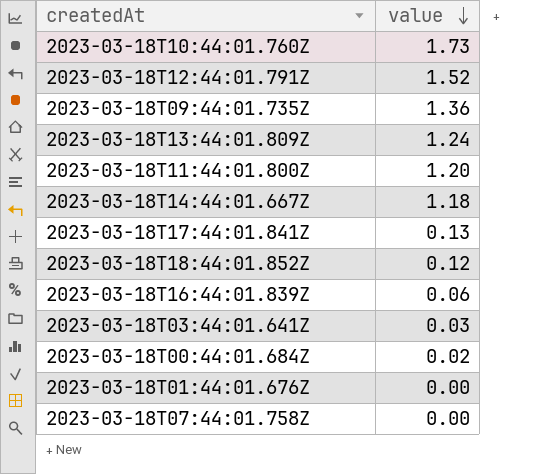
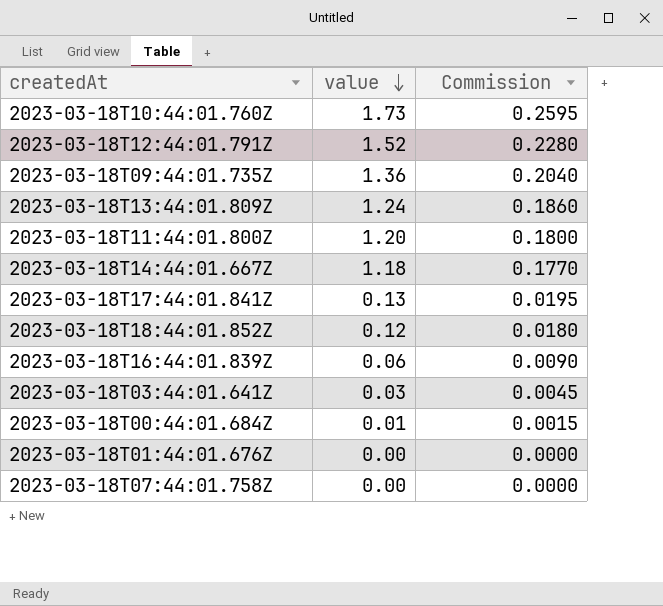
column Commission | formula: none -> [value] * 0.15
2023-03-18T00:44:01.684Z | value: 0.02 -> 0.01

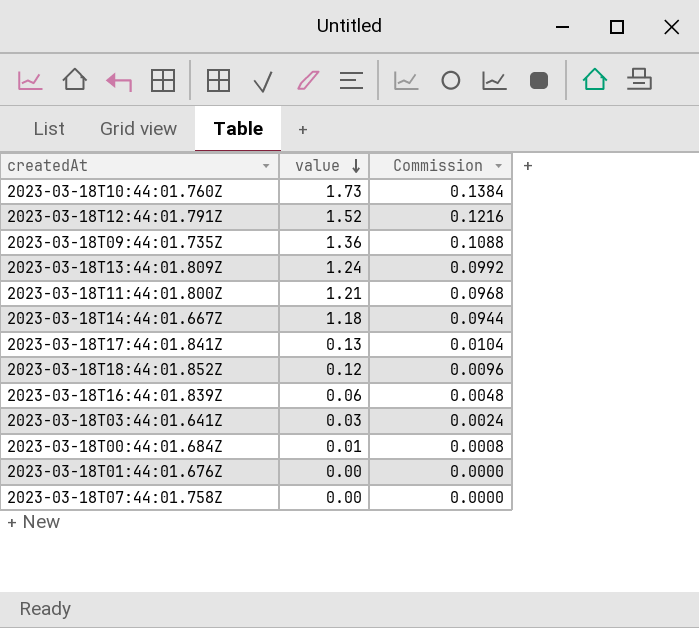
column Commission | formula: [value] * 0.15 -> [value] * 0.08
2023-03-18T11:44:01.800Z | value: 1.20 -> 1.21

